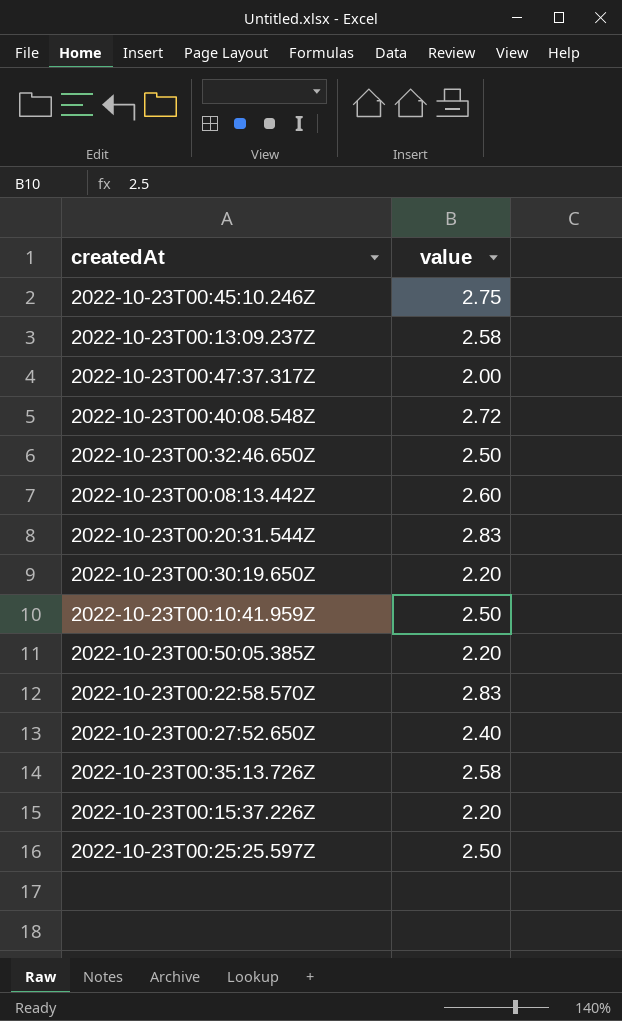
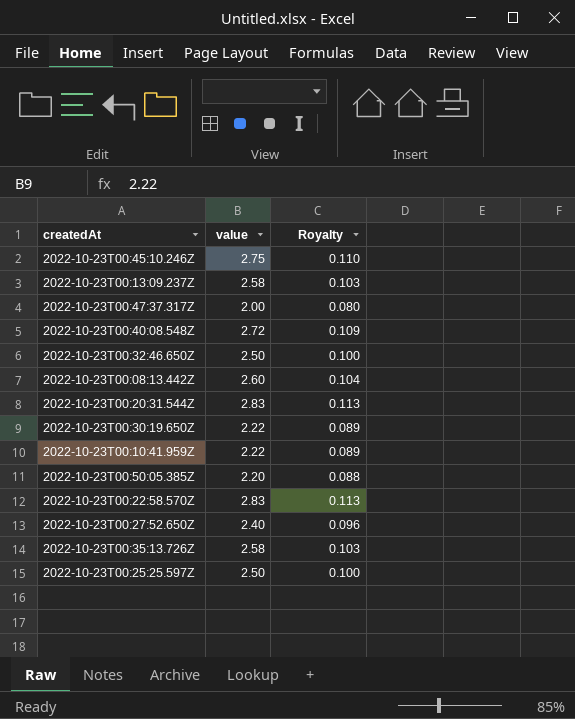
column Royalty | formula: none -> [value] * 0.04
row 2022-10-23T00:15:37.226Z: 2.20 -> none
2022-10-23T00:30:19.650Z | value: 2.20 -> 2.22
2022-10-23T00:10:41.959Z | value: 2.50 -> 2.22

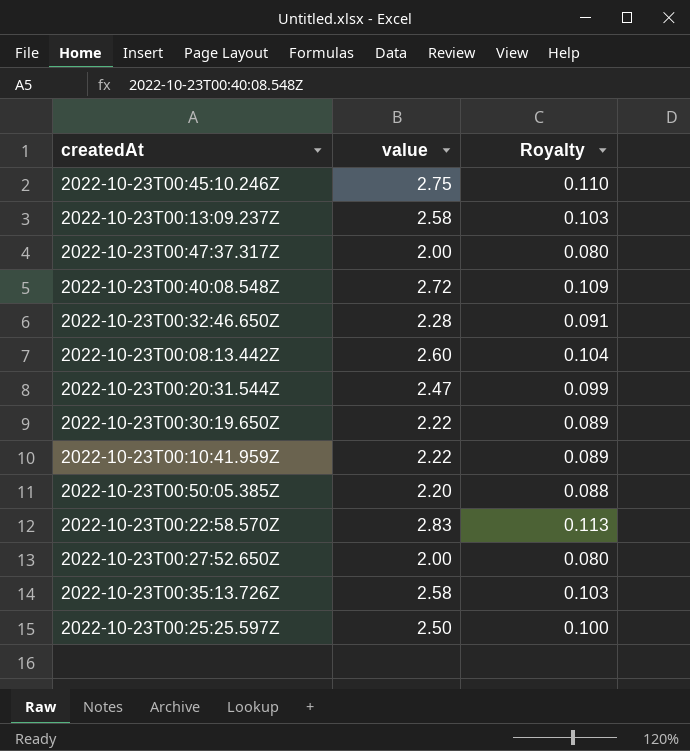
2022-10-23T00:32:46.650Z | value: 2.50 -> 2.28
2022-10-23T00:32:46.650Z | Royalty: 0.100 -> 0.091
2022-10-23T00:20:31.544Z | value: 2.83 -> 2.47
2022-10-23T00:20:31.544Z | Royalty: 0.113 -> 0.099
2022-10-23T00:27:52.650Z | value: 2.40 -> 2.00
2022-10-23T00:27:52.650Z | Royalty: 0.096 -> 0.080

